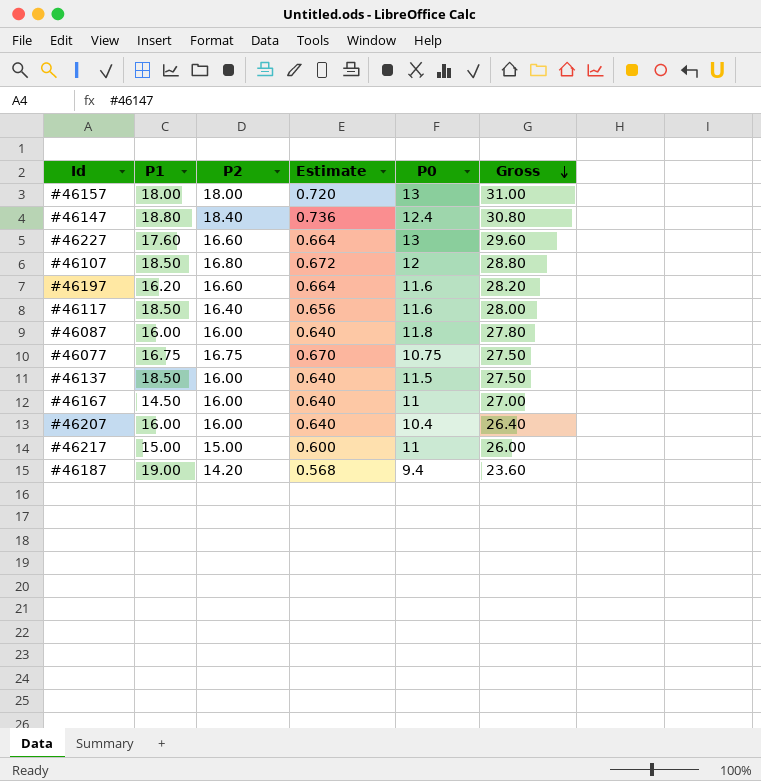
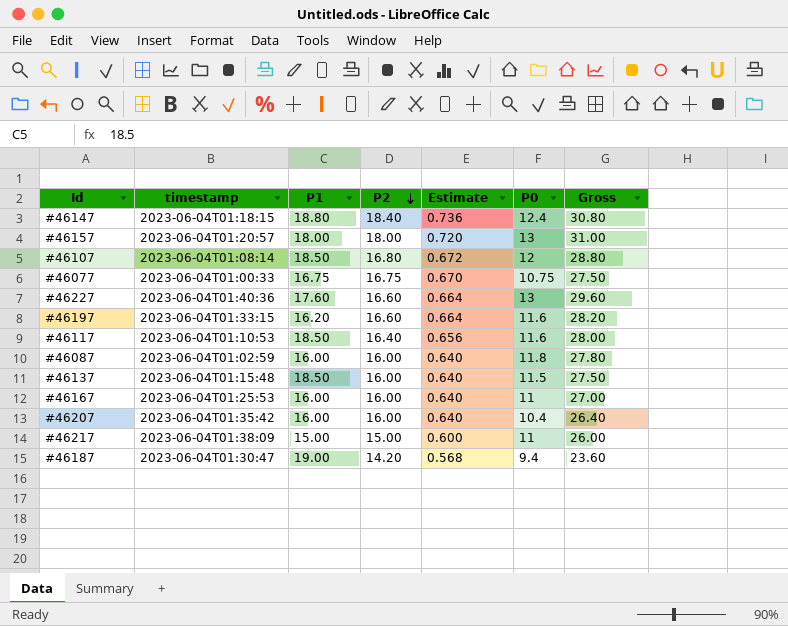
row order: Gross descending -> P2 descending
column timestamp | position: none -> 2
#46167 | P1: 14.50 -> 16.00

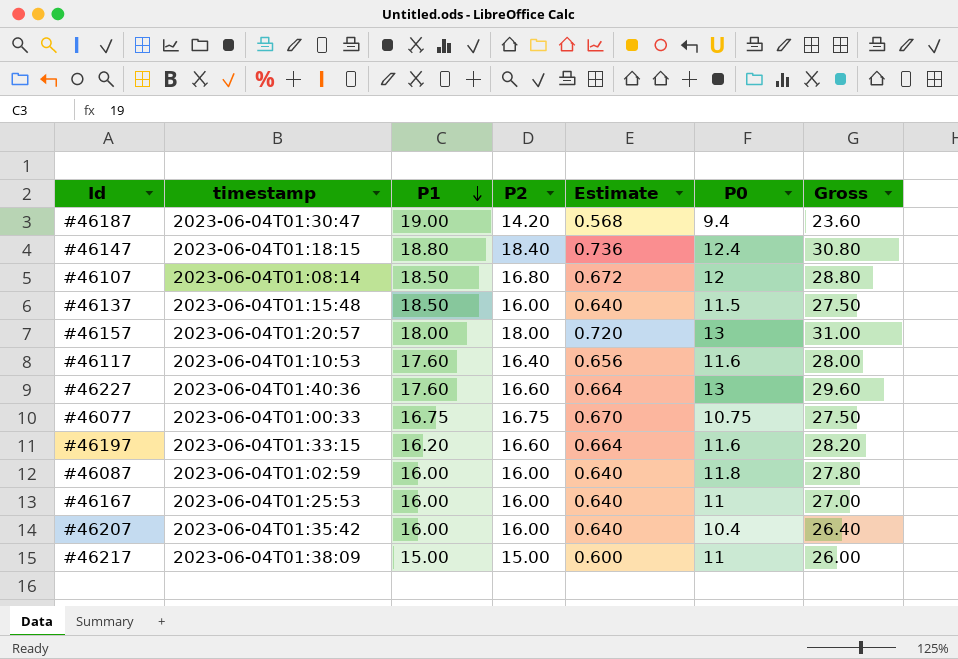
row order: P2 descending -> P1 descending
#46117 | P1: 18.50 -> 17.60

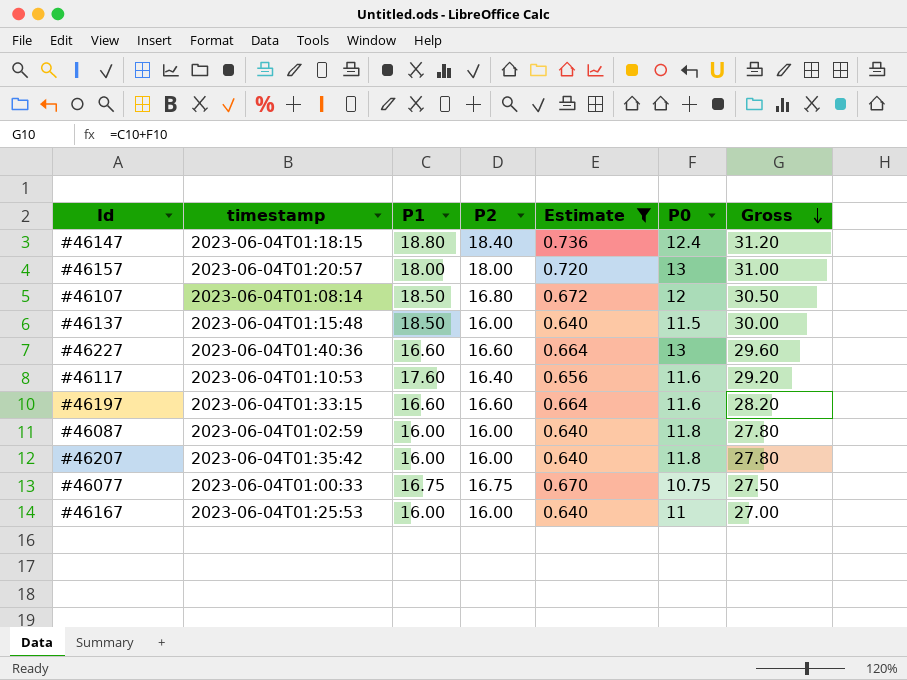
filter: none -> Estimate >= 0.640
row order: P1 descending -> Gross descending
column Gross | formula: [P2] + [P0] -> [P1] + [P0]
#46227 | P1: 17.60 -> 16.60
#46197 | P1: 16.20 -> 16.60
#46207 | P0: 10.4 -> 11.8

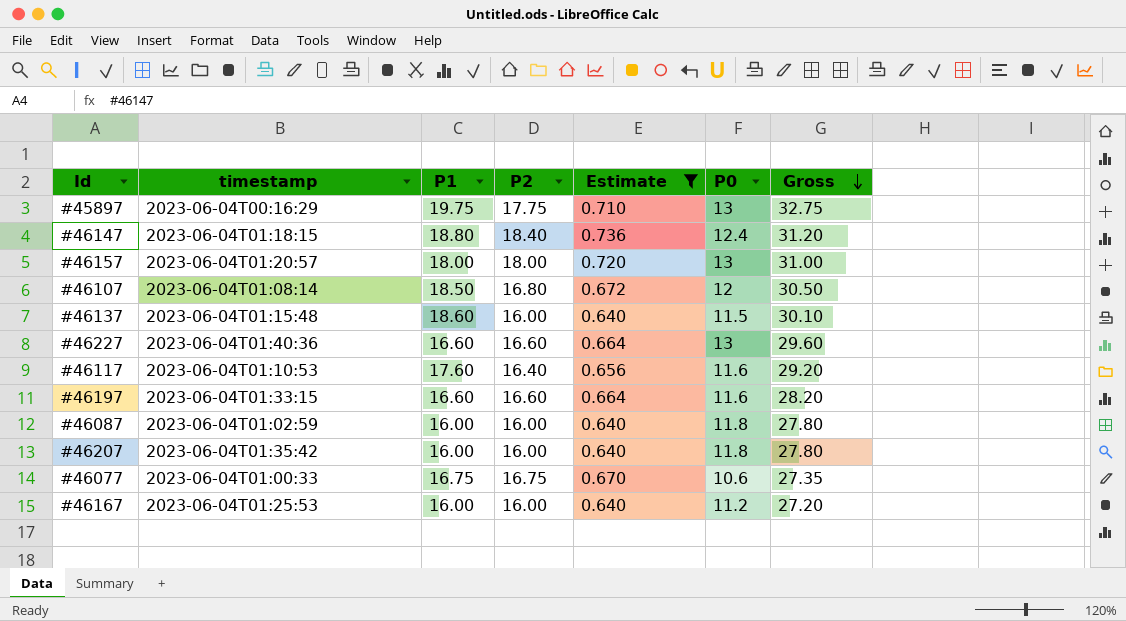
row #45897: none -> 2023-06-04T00:16:29 | 19.75 | 17.75 | 0.710 | 13 | 32.75
#46137 | P1: 18.50 -> 18.60
#46137 | Gross: 30.00 -> 30.10
#46077 | P0: 10.75 -> 10.6
#46077 | Gross: 27.50 -> 27.35
#46167 | P0: 11 -> 11.2
#46167 | Gross: 27.00 -> 27.20

